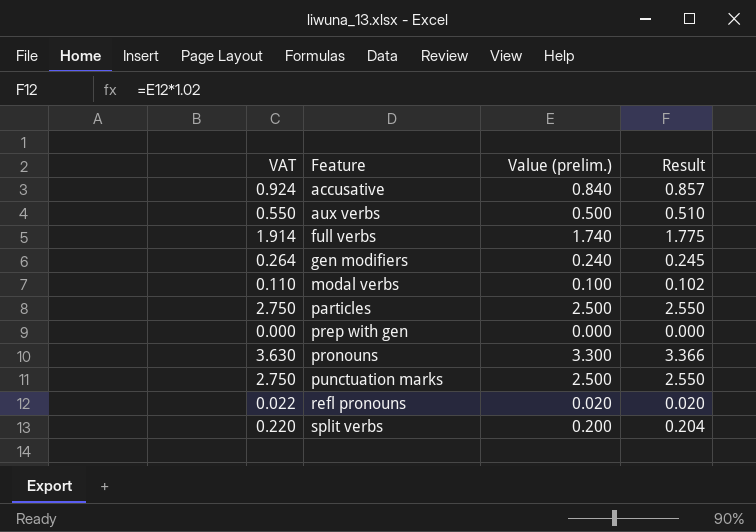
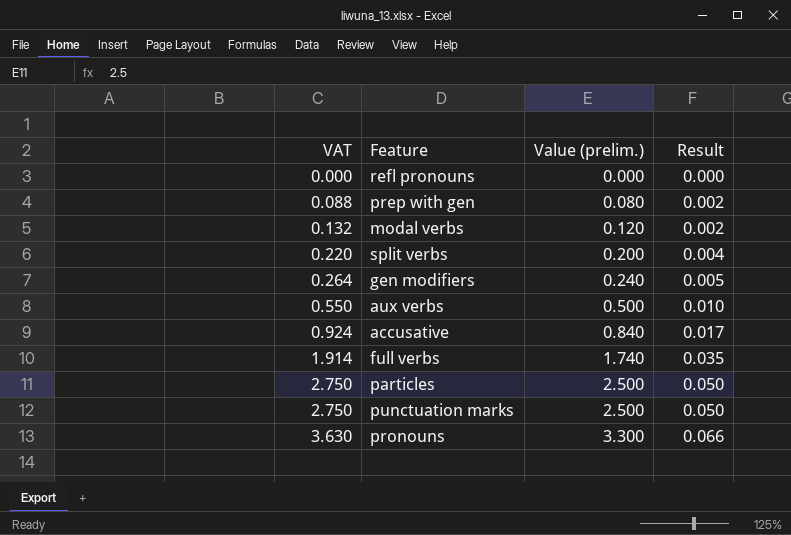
row order: Feature ascending -> VAT ascending
column Result | formula: [Value (prelim.)] * 1.02 -> [Value (prelim.)] * 0.02
refl pronouns | VAT: 0.022 -> 0.000
refl pronouns | Value (prelim.): 0.020 -> 0.000
prep with gen | VAT: 0.000 -> 0.088
prep with gen | Value (prelim.): 0.000 -> 0.080
modal verbs | VAT: 0.110 -> 0.132
modal verbs | Value (prelim.): 0.100 -> 0.120

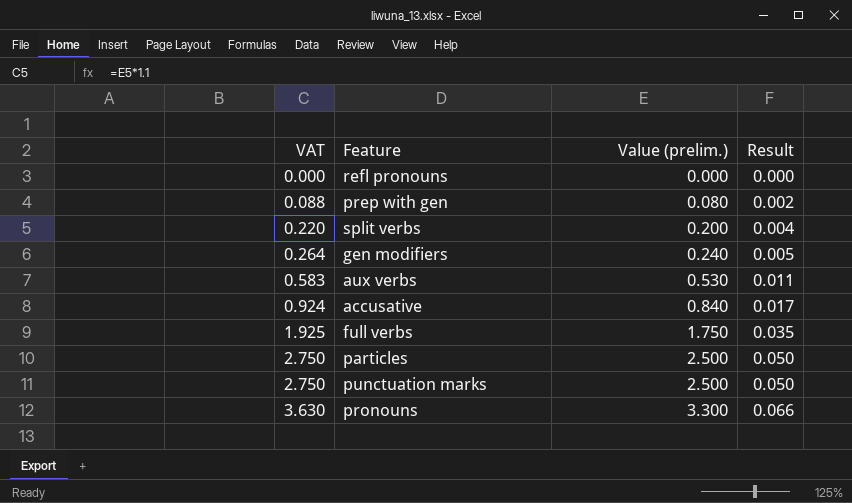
row modal verbs: 0.132 | 0.120 | 0.002 -> none
aux verbs | VAT: 0.550 -> 0.583
aux verbs | Value (prelim.): 0.500 -> 0.530
aux verbs | Result: 0.010 -> 0.011
full verbs | VAT: 1.914 -> 1.925
full verbs | Value (prelim.): 1.740 -> 1.750

